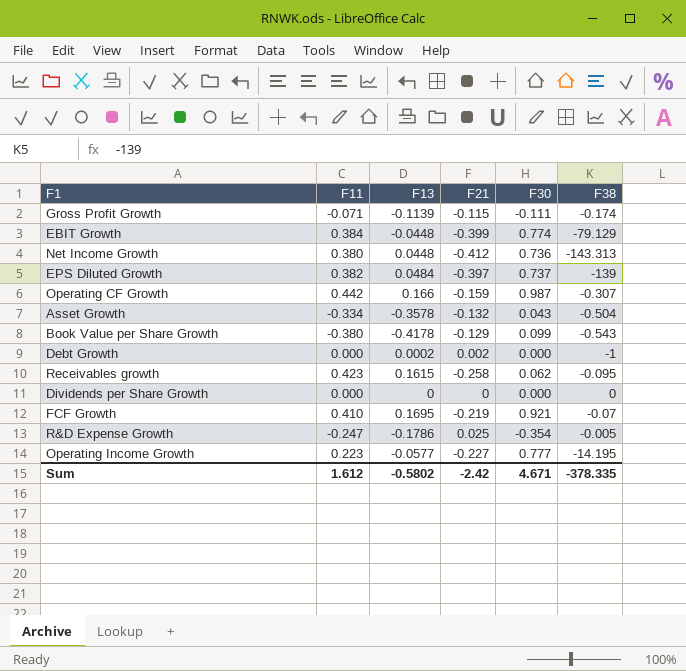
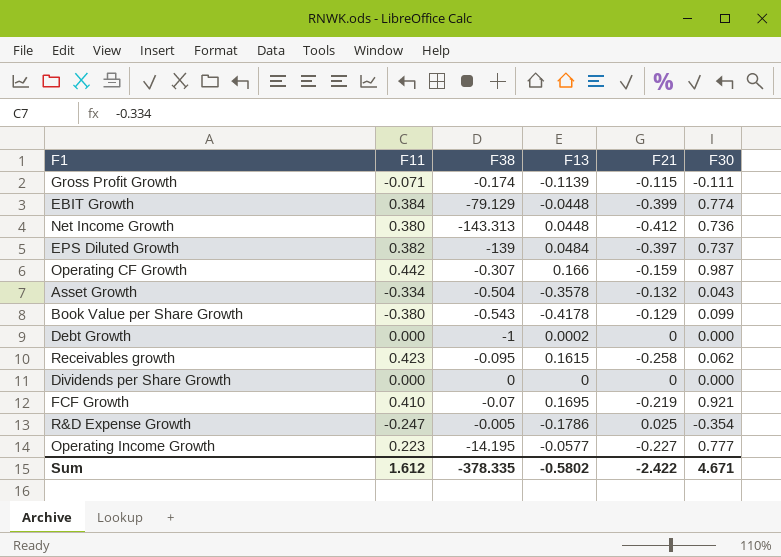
column F38 | position: 6 -> 3
Debt Growth | F21: 0.002 -> 0
Sum | F21: -2.42 -> -2.422

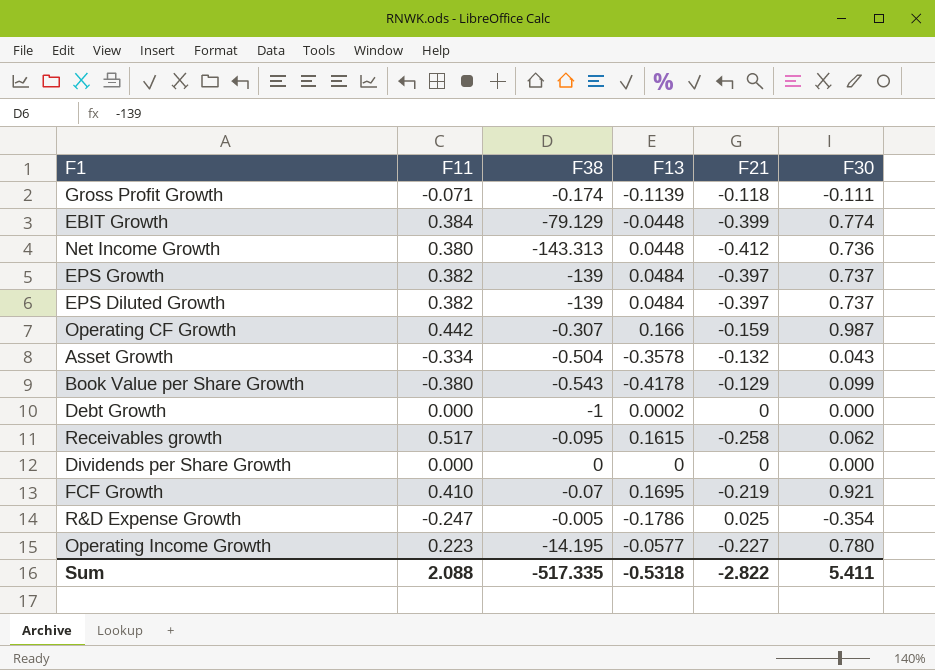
Gross Profit Growth | F21: -0.115 -> -0.118
row EPS Growth: none -> 0.382 | -139 | 0.0484 | -0.397 | 0.737
Receivables growth | F11: 0.423 -> 0.517
Operating Income Growth | F30: 0.777 -> 0.780
Sum | F11: 1.612 -> 2.088
Sum | F38: -378.335 -> -517.335
Sum | F13: -0.5802 -> -0.5318
Sum | F21: -2.422 -> -2.822
Sum | F30: 4.671 -> 5.411

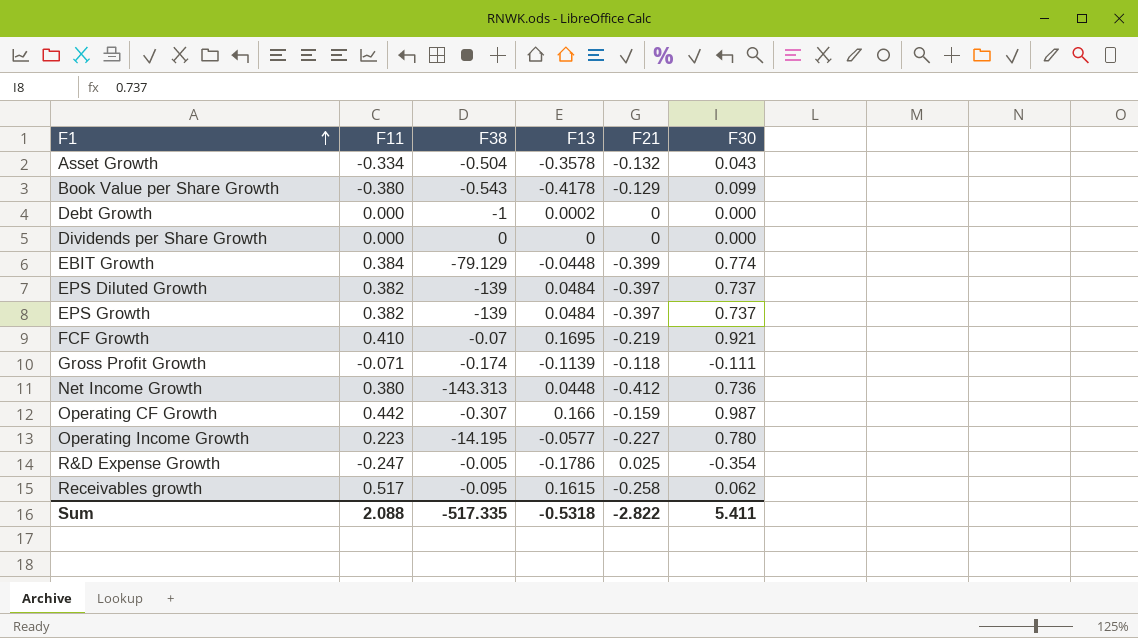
row order: none -> F1 ascending

